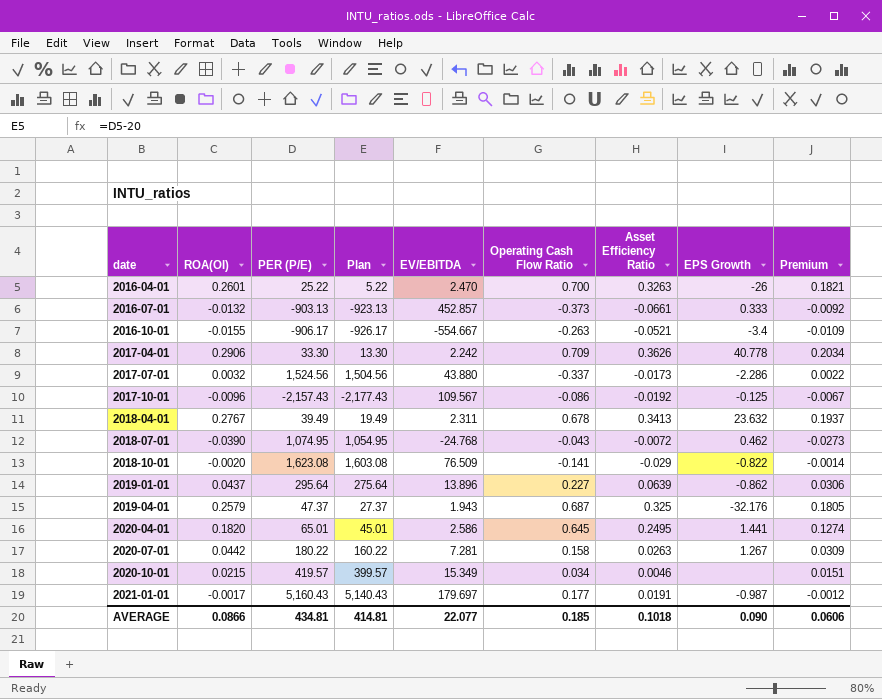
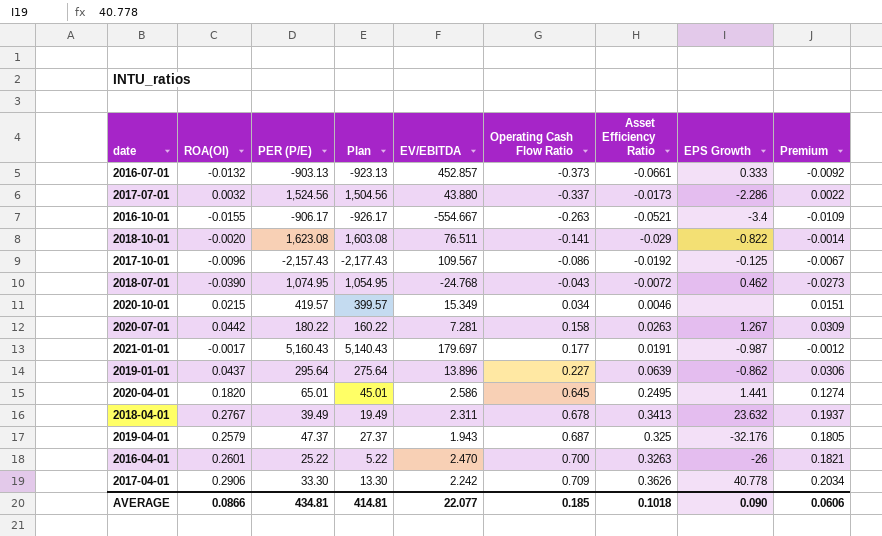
row order: date ascending -> Operating Cash Flow Ratio ascending
2018-10-01 | EV/EBITDA: 76.509 -> 76.511

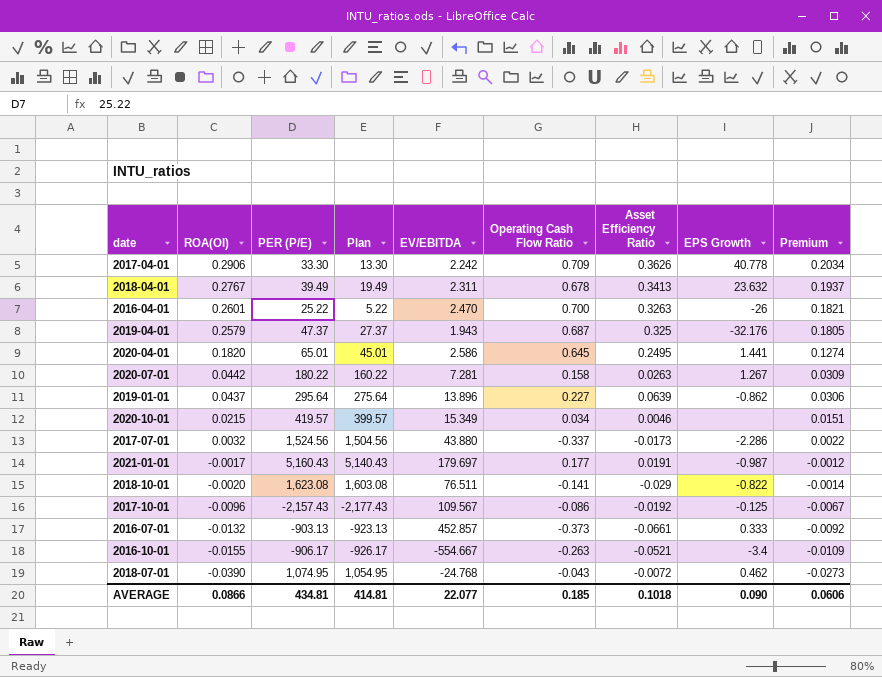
row order: Operating Cash Flow Ratio ascending -> ROA(OI) descending

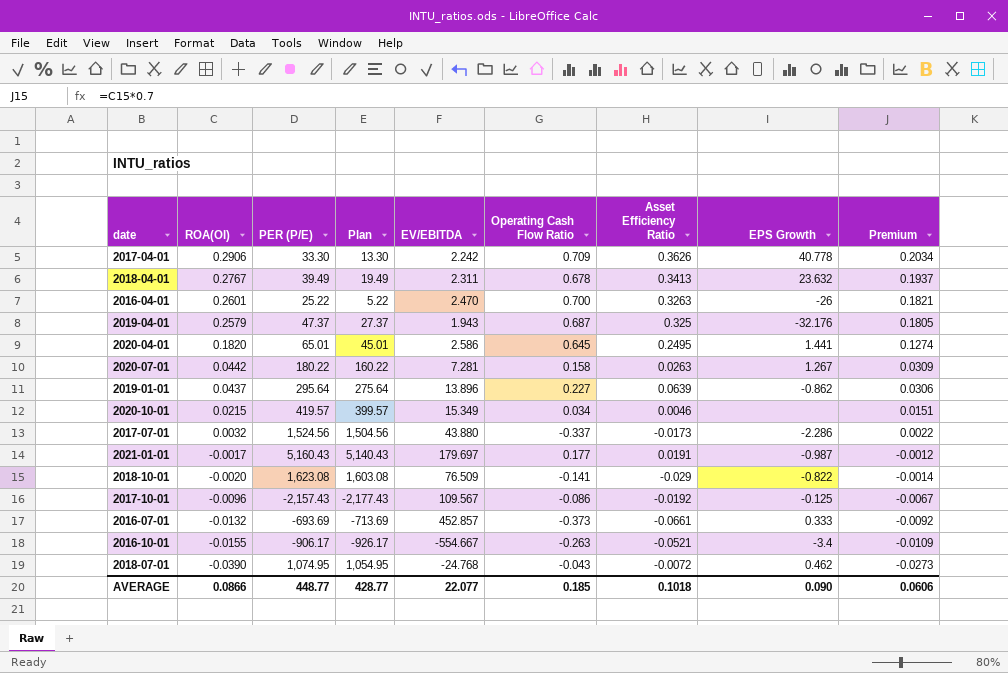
2018-10-01 | EV/EBITDA: 76.511 -> 76.509
2016-07-01 | PER (P/E): -903.13 -> -693.69
2016-07-01 | Plan: -923.13 -> -713.69
AVERAGE | PER (P/E): 434.81 -> 448.77
AVERAGE | Plan: 414.81 -> 428.77

